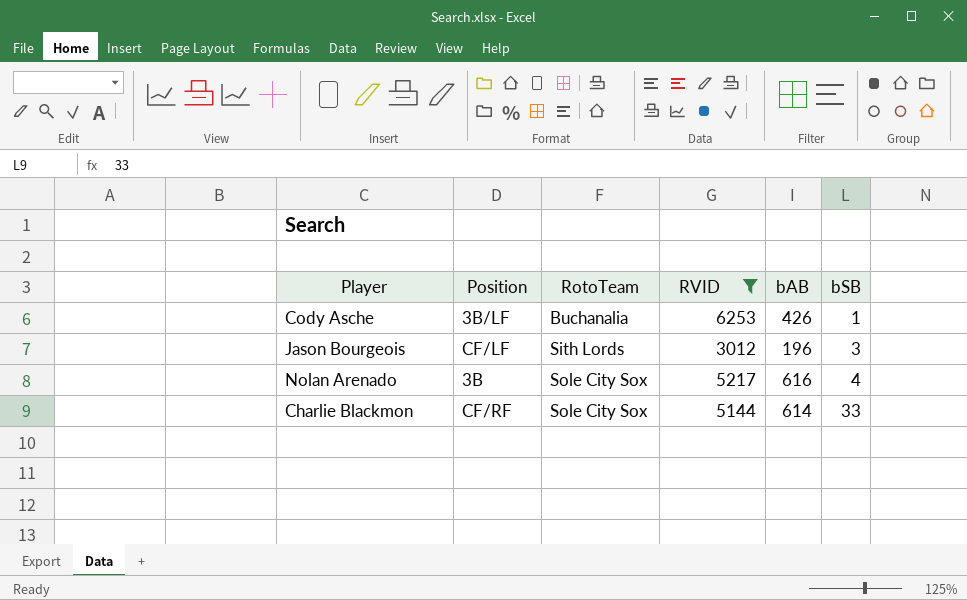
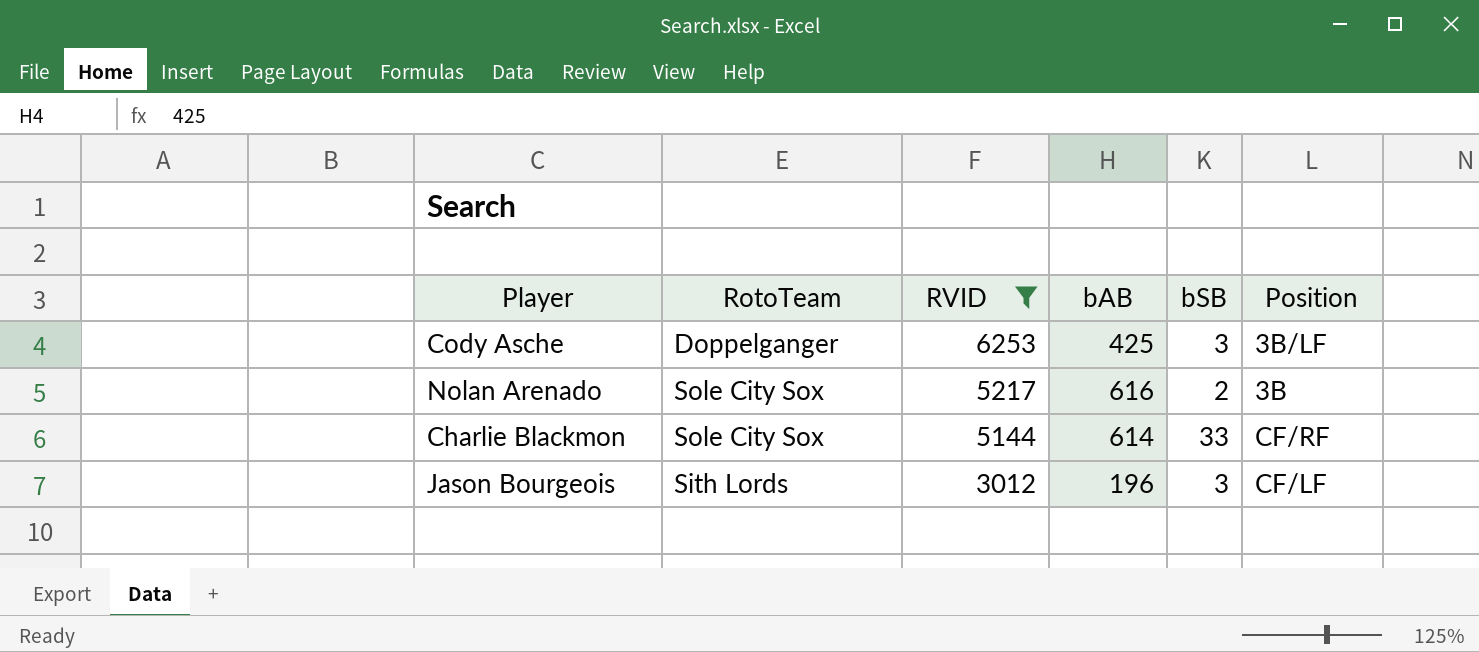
row order: RotoTeam ascending -> RVID descending
column Position | position: 2 -> 6
Cody Asche | RotoTeam: Buchanalia -> Doppelganger
Cody Asche | bAB: 426 -> 425
Cody Asche | bSB: 1 -> 3
Nolan Arenado | bSB: 4 -> 2

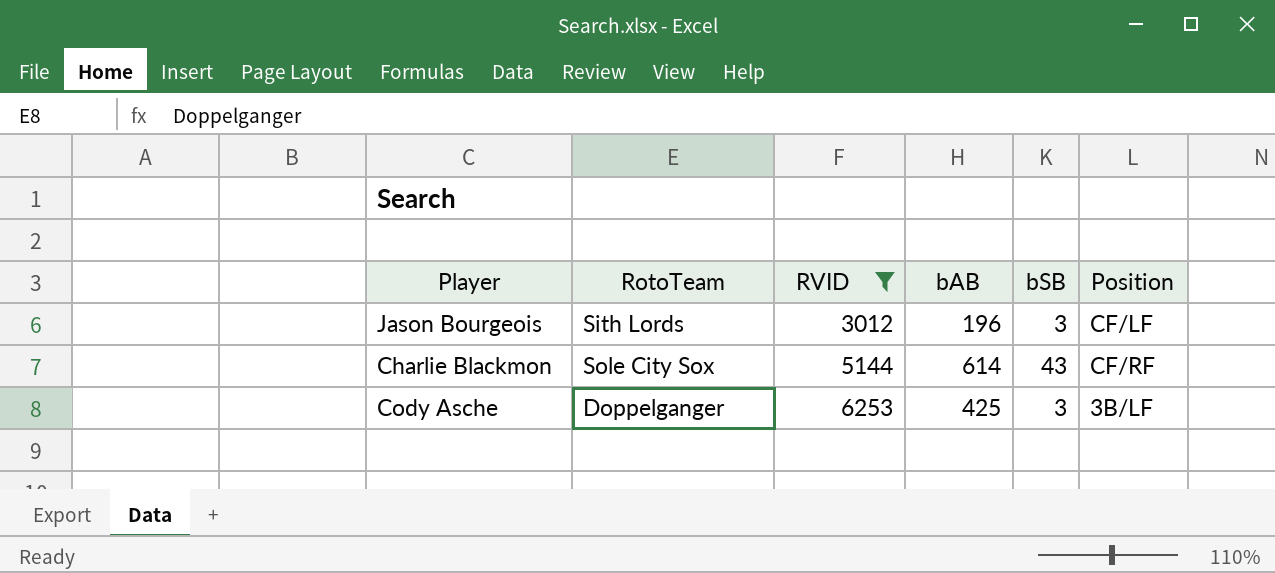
row order: RVID descending -> RVID ascending
row Nolan Arenado: Sole City Sox | 5217 | 616 | 2 | 3B -> none
Charlie Blackmon | bSB: 33 -> 43

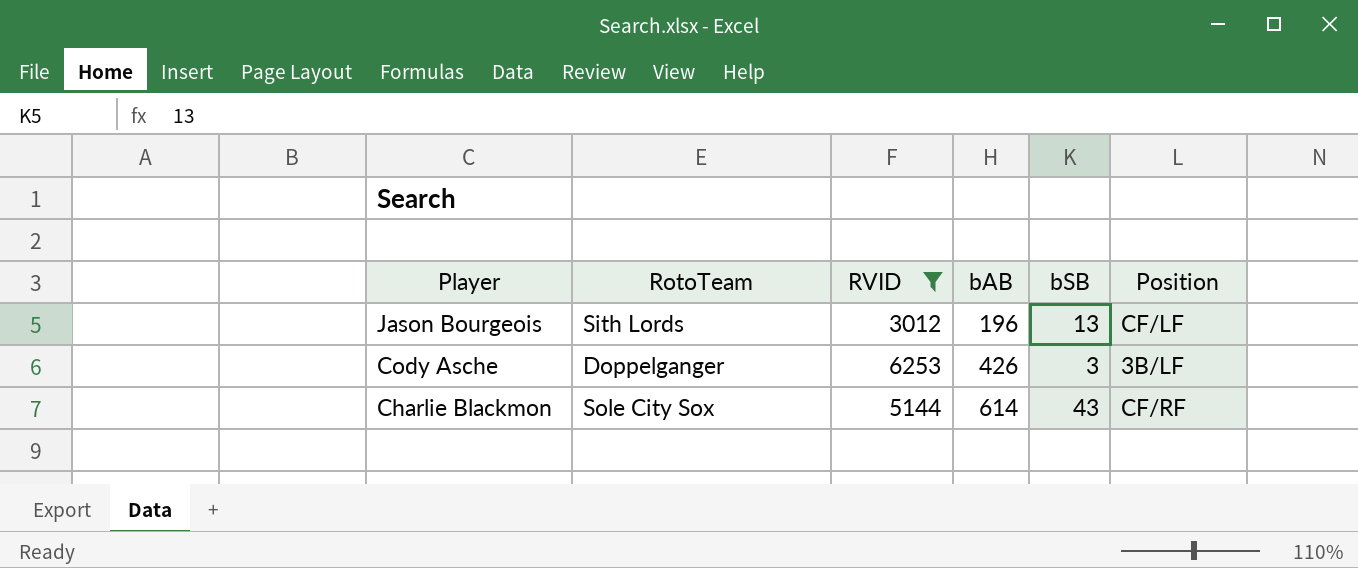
row order: RVID ascending -> Player descending
Jason Bourgeois | bSB: 3 -> 13
Cody Asche | bAB: 425 -> 426

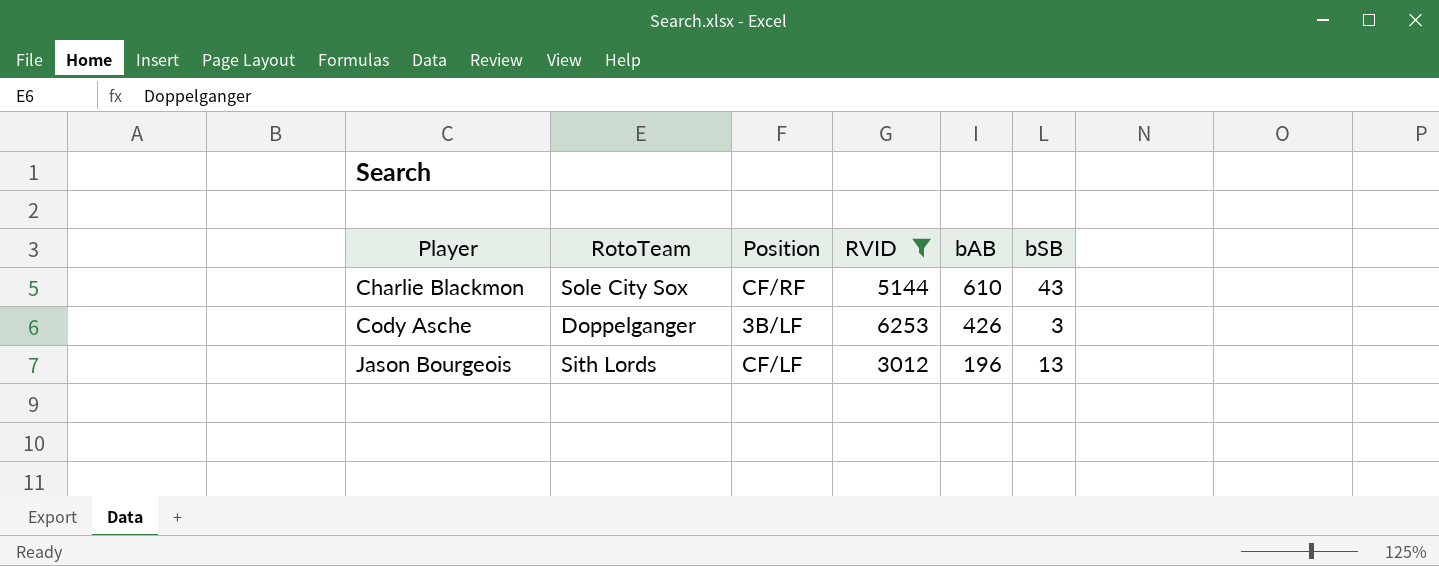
row order: Player descending -> Player ascending
column Position | position: 6 -> 3
Charlie Blackmon | bAB: 614 -> 610

